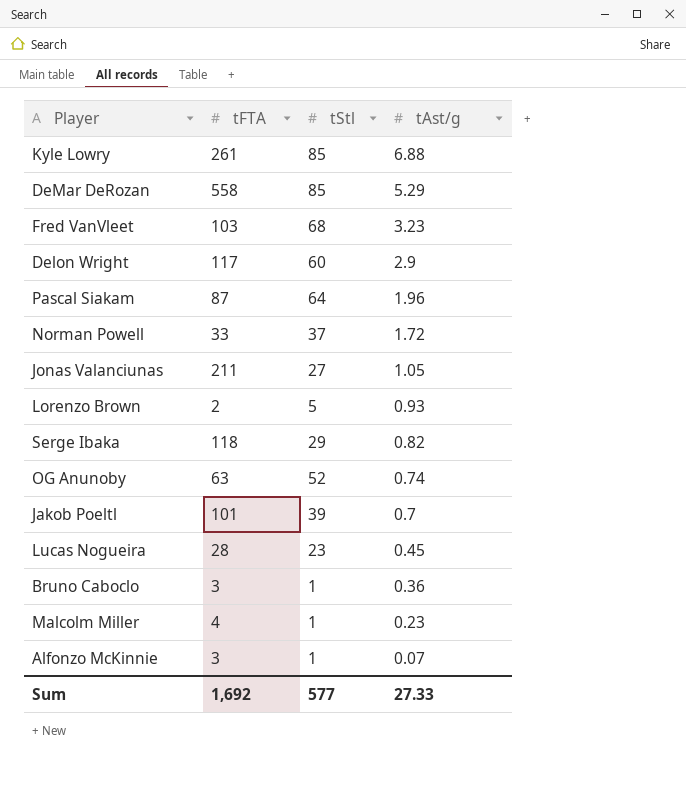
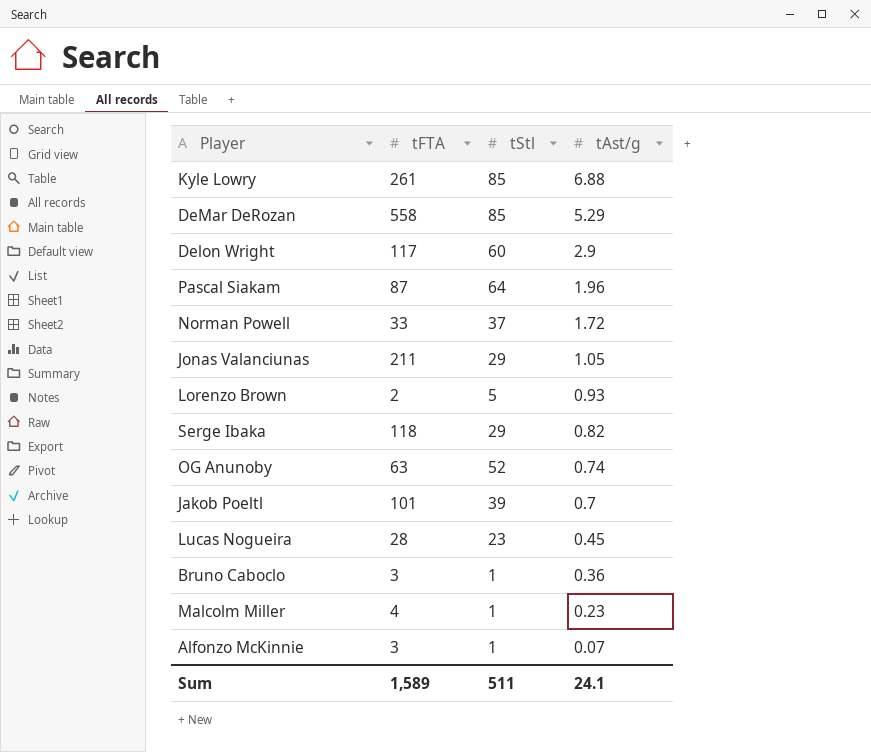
row Fred VanVleet: 103 | 68 | 3.23 -> none
Jonas Valanciunas | tStl: 27 -> 29
Sum | tFTA: 1,692 -> 1,589
Sum | tStl: 577 -> 511
Sum | tAst/g: 27.33 -> 24.1

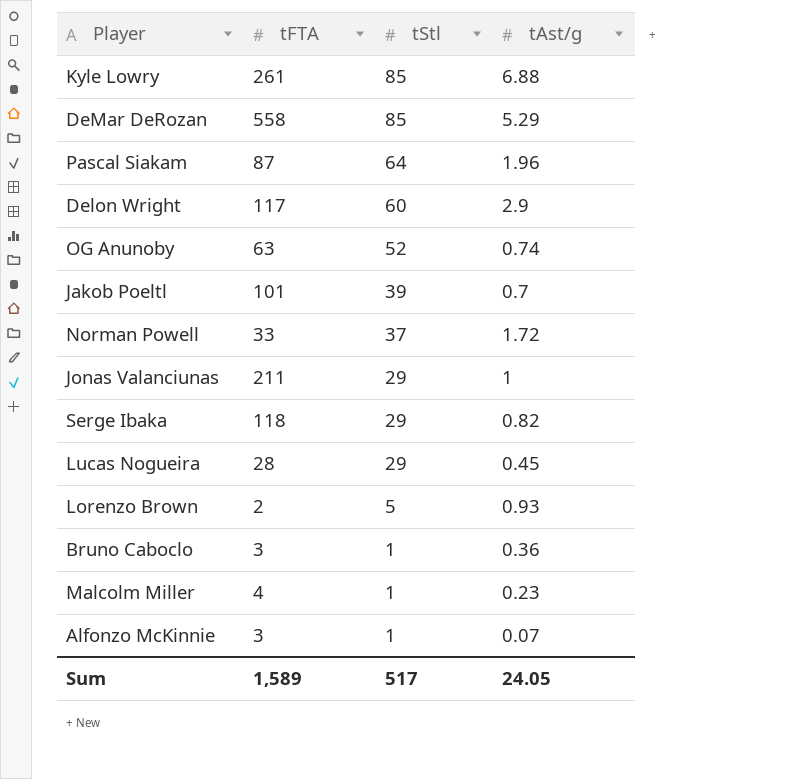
row order: tAst/g descending -> tStl descending
Jonas Valanciunas | tAst/g: 1.05 -> 1
Lucas Nogueira | tStl: 23 -> 29
Sum | tStl: 511 -> 517
Sum | tAst/g: 24.1 -> 24.05

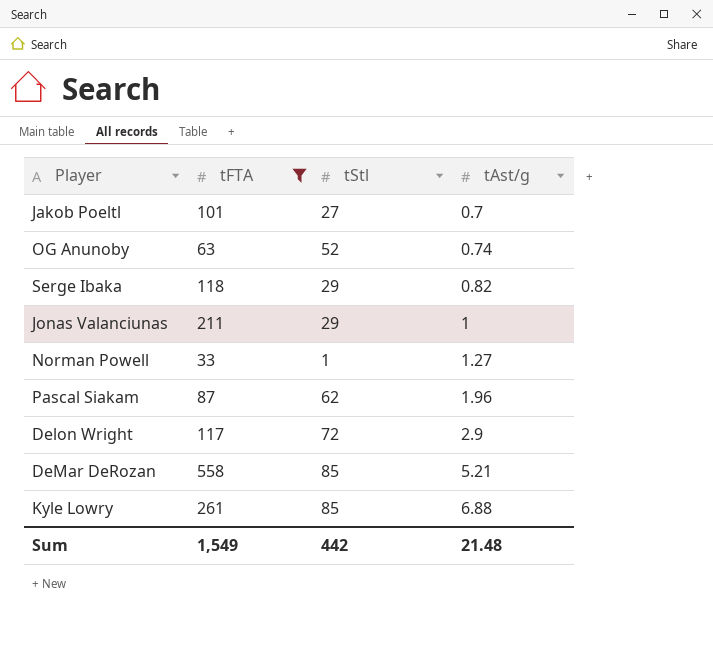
filter: none -> tFTA >= 33
row order: tStl descending -> tAst/g ascending
Jakob Poeltl | tStl: 39 -> 27
Norman Powell | tStl: 37 -> 1
Norman Powell | tAst/g: 1.72 -> 1.27
Pascal Siakam | tStl: 64 -> 62
Delon Wright | tStl: 60 -> 72
DeMar DeRozan | tAst/g: 5.29 -> 5.21
Sum | tFTA: 1,589 -> 1,549
Sum | tStl: 517 -> 442
Sum | tAst/g: 24.05 -> 21.48

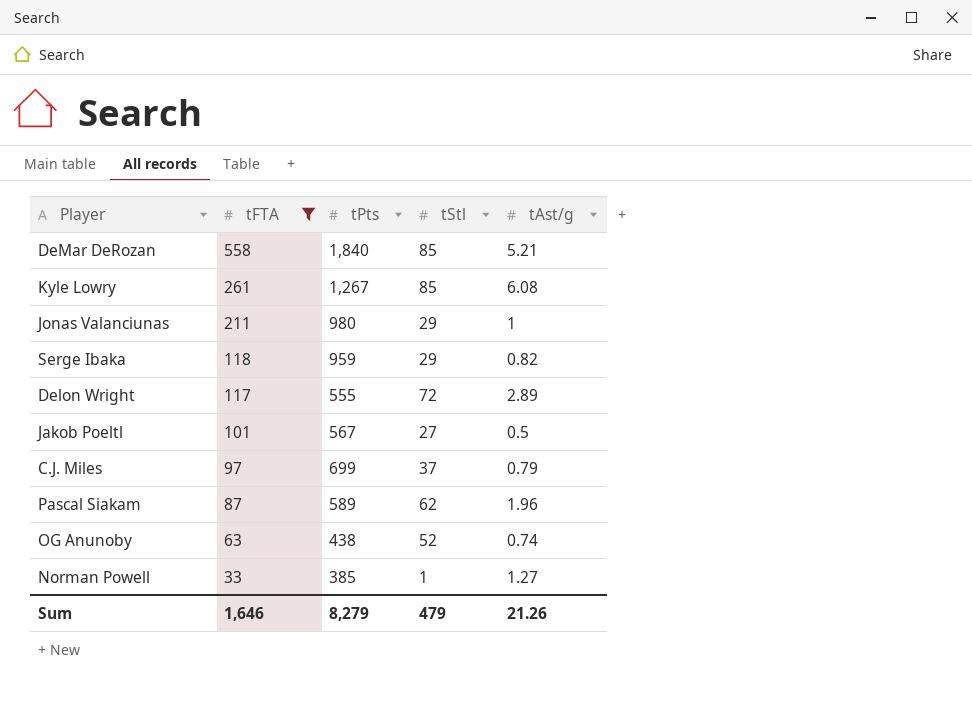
row order: tAst/g ascending -> tFTA descending
column tPts | position: none -> 3
Kyle Lowry | tAst/g: 6.88 -> 6.08
Delon Wright | tAst/g: 2.9 -> 2.89
Jakob Poeltl | tAst/g: 0.7 -> 0.5
row C.J. Miles: none -> 97 | 699 | 37 | 0.79
Sum | tFTA: 1,549 -> 1,646
Sum | tStl: 442 -> 479
Sum | tAst/g: 21.48 -> 21.26

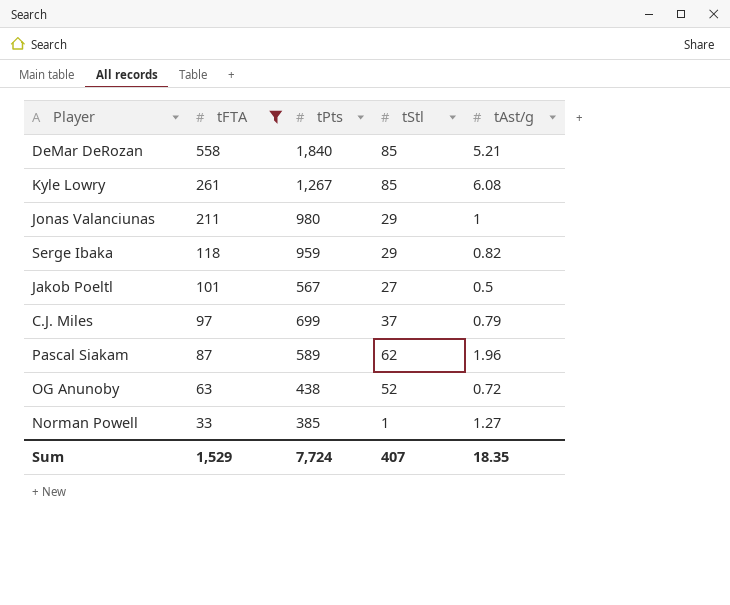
row Delon Wright: 117 | 555 | 72 | 2.89 -> none
OG Anunoby | tAst/g: 0.74 -> 0.72
Sum | tFTA: 1,646 -> 1,529
Sum | tPts: 8,279 -> 7,724
Sum | tStl: 479 -> 407
Sum | tAst/g: 21.26 -> 18.35

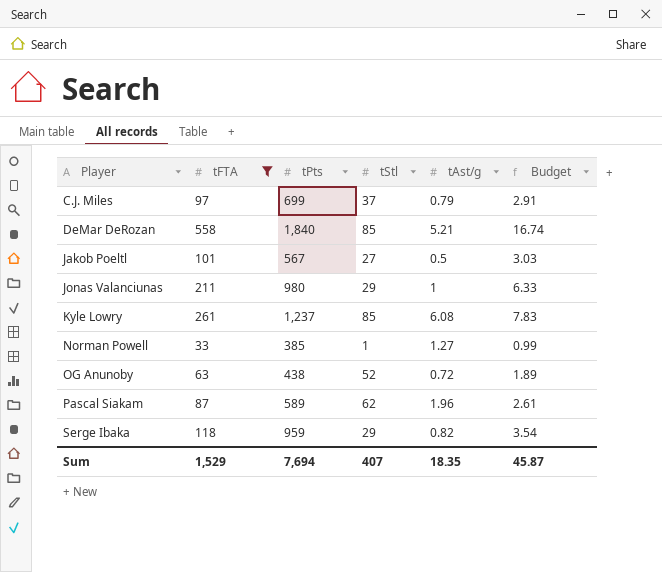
row order: tFTA descending -> Player ascending
column Budget | formula: none -> [tFTA] * 0.03
Kyle Lowry | tPts: 1,267 -> 1,237
Sum | tPts: 7,724 -> 7,694

